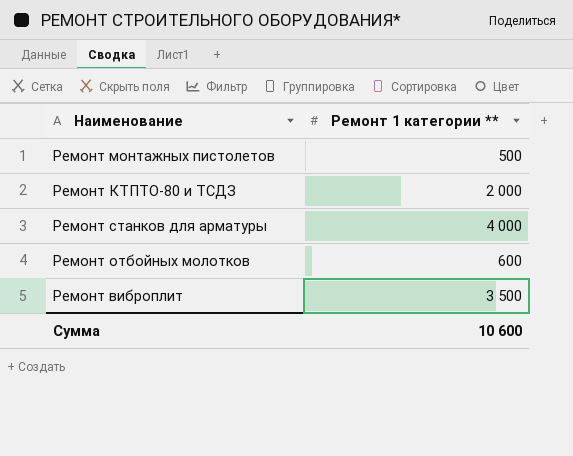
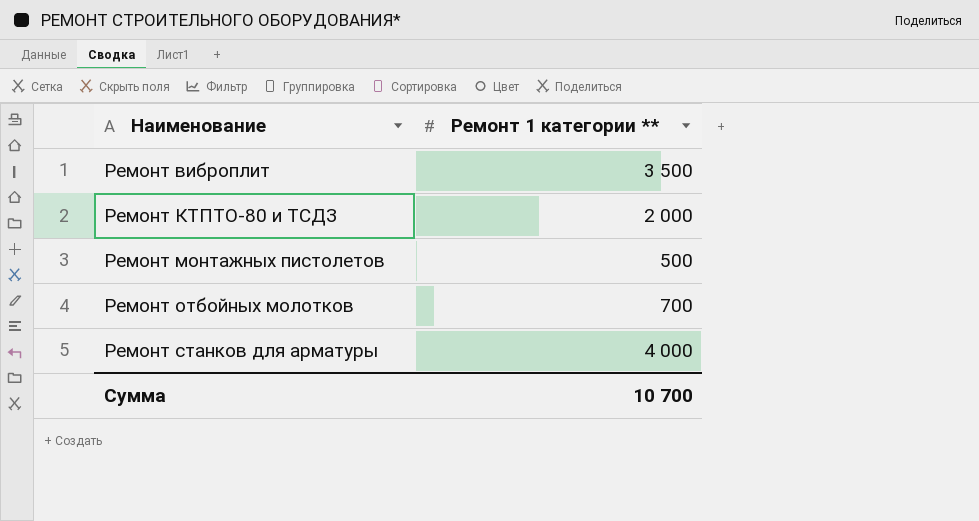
row order: none -> Наименование ascending
Ремонт отбойных молотков | Ремонт 1 категории **: 600 -> 700
Сумма | Ремонт 1 категории **: 10 600 -> 10 700

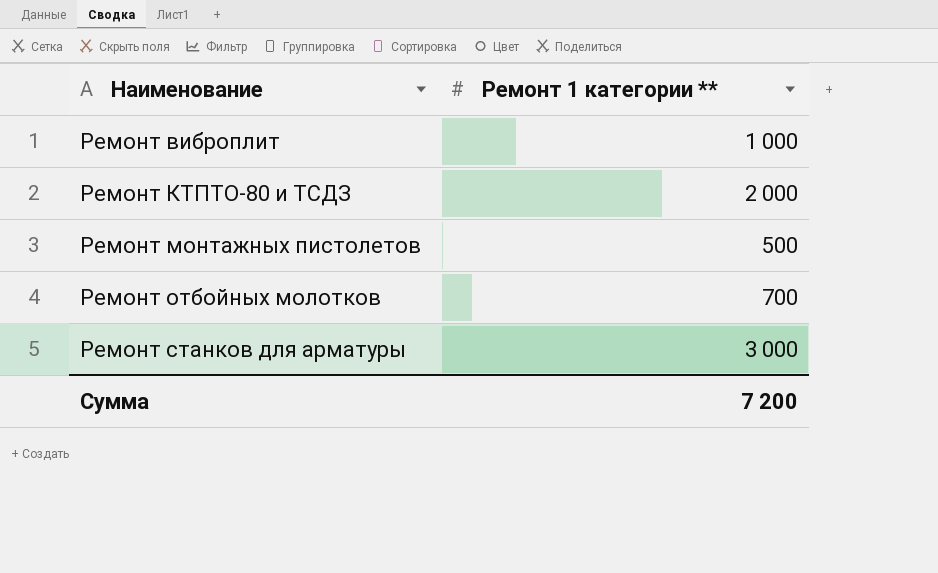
Ремонт виброплит | Ремонт 1 категории **: 3 500 -> 1 000
Ремонт станков для арматуры | Ремонт 1 категории **: 4 000 -> 3 000
Сумма | Ремонт 1 категории **: 10 700 -> 7 200

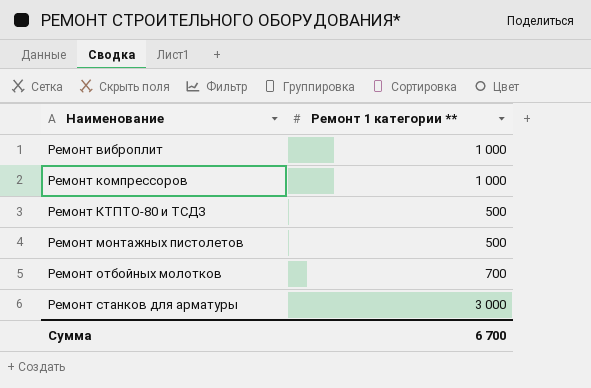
row Ремонт компрессоров: none -> 1 000
Ремонт КТПТО-80 и ТСДЗ | Ремонт 1 категории **: 2 000 -> 500
Сумма | Ремонт 1 категории **: 7 200 -> 6 700

